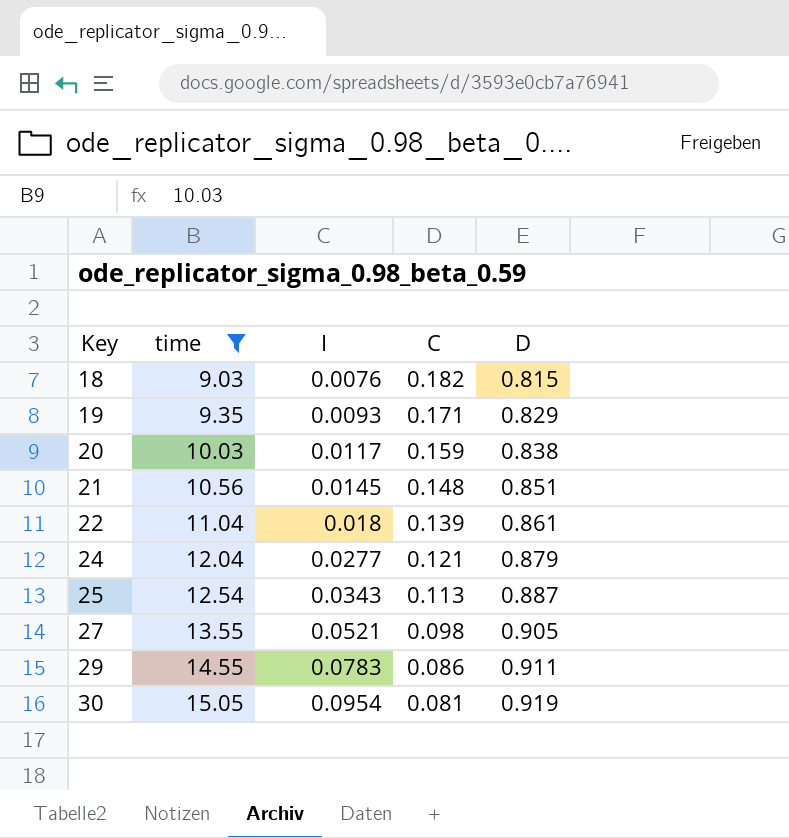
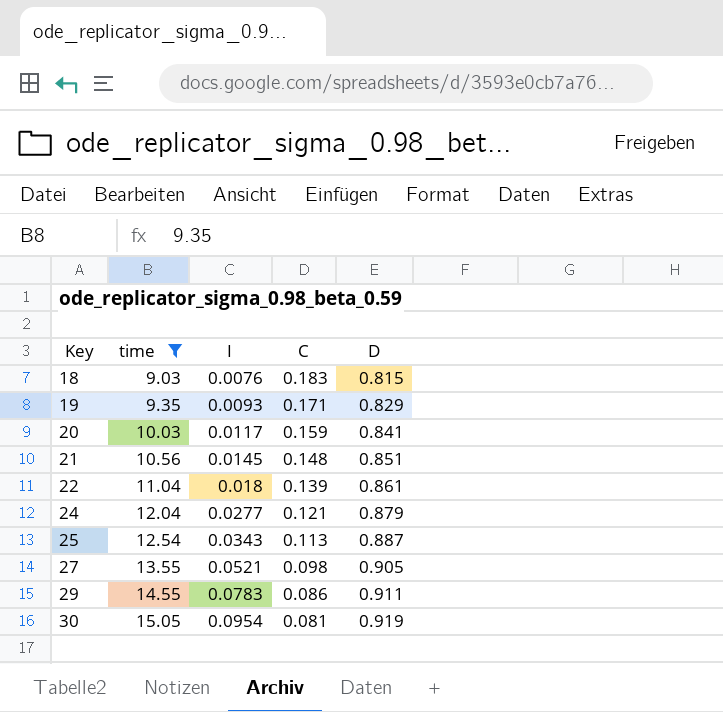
18 | C: 0.182 -> 0.183
20 | D: 0.838 -> 0.841

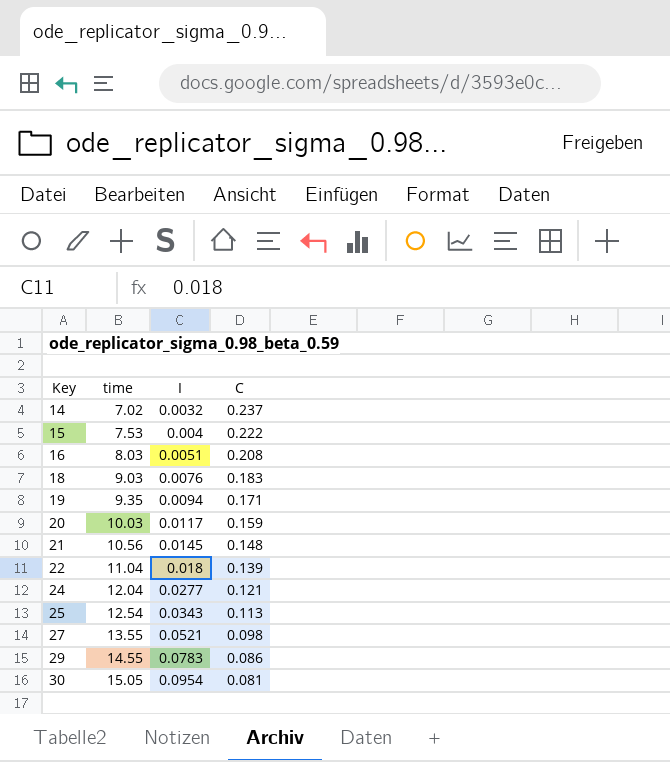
filter: time >= 9.03 -> none
column D | position: 5 -> none
19 | I: 0.0093 -> 0.0094

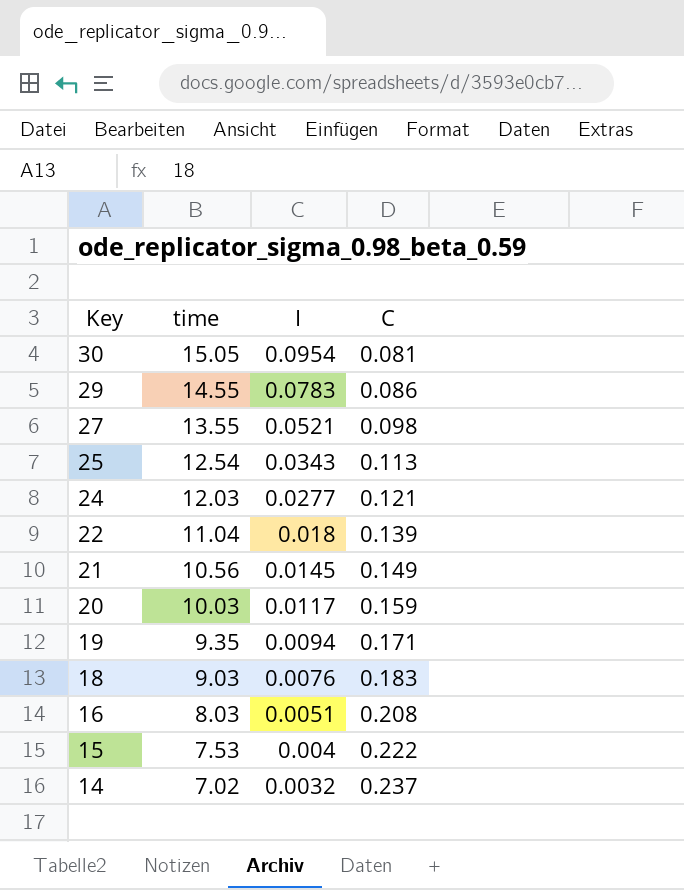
row order: Key ascending -> Key descending
24 | time: 12.04 -> 12.03
21 | C: 0.148 -> 0.149

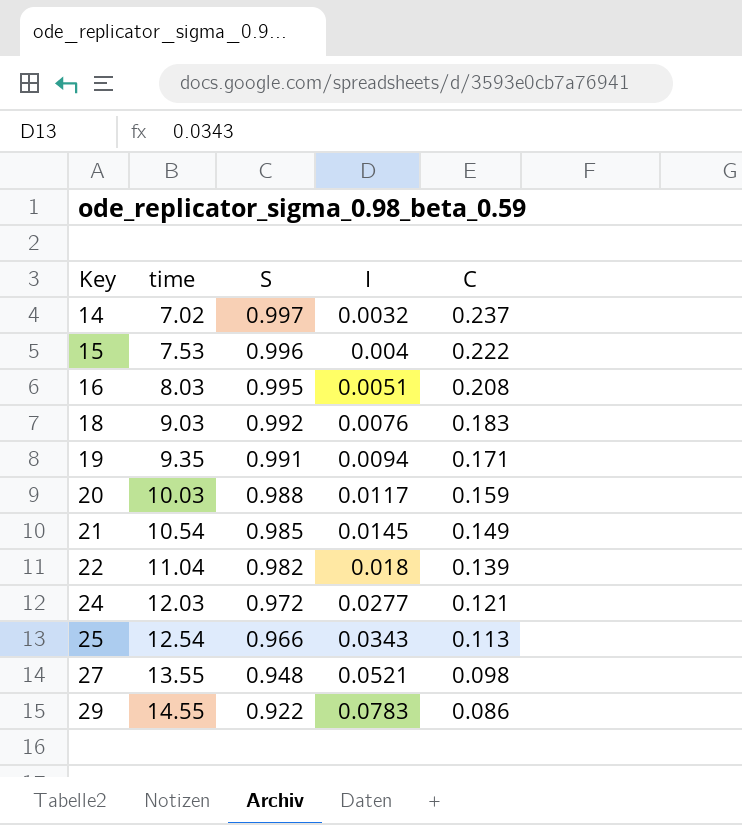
row order: Key descending -> Key ascending
column S | position: none -> 3
row 30: 15.05 | 0.0954 | 0.081 -> none
21 | time: 10.56 -> 10.54

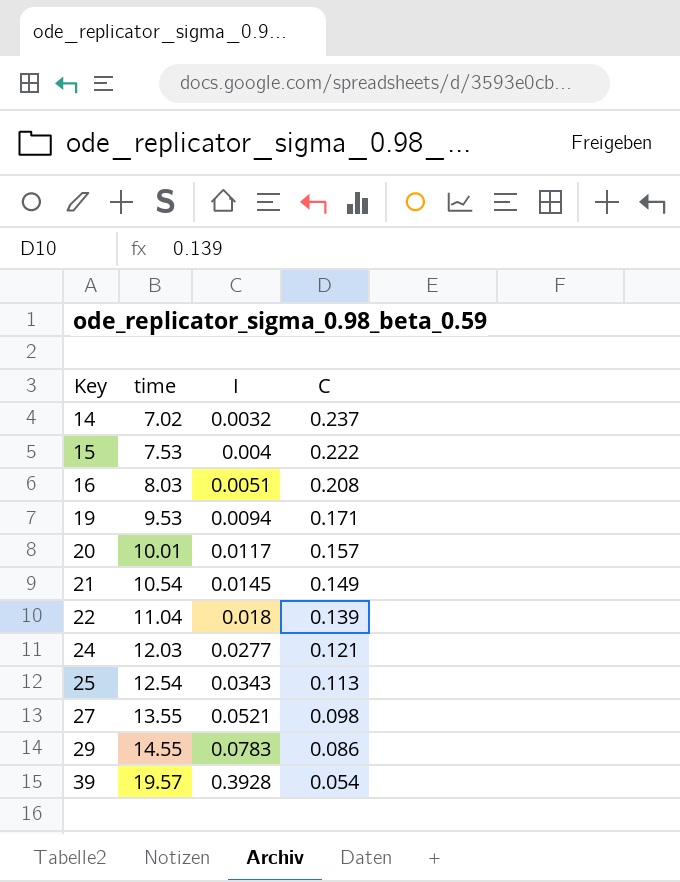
column S | position: 3 -> none
row 18: 9.03 | 0.992 | 0.0076 | 0.183 -> none
19 | time: 9.35 -> 9.53
20 | time: 10.03 -> 10.01
20 | C: 0.159 -> 0.157
row 39: none -> 19.57 | 0.3928 | 0.054

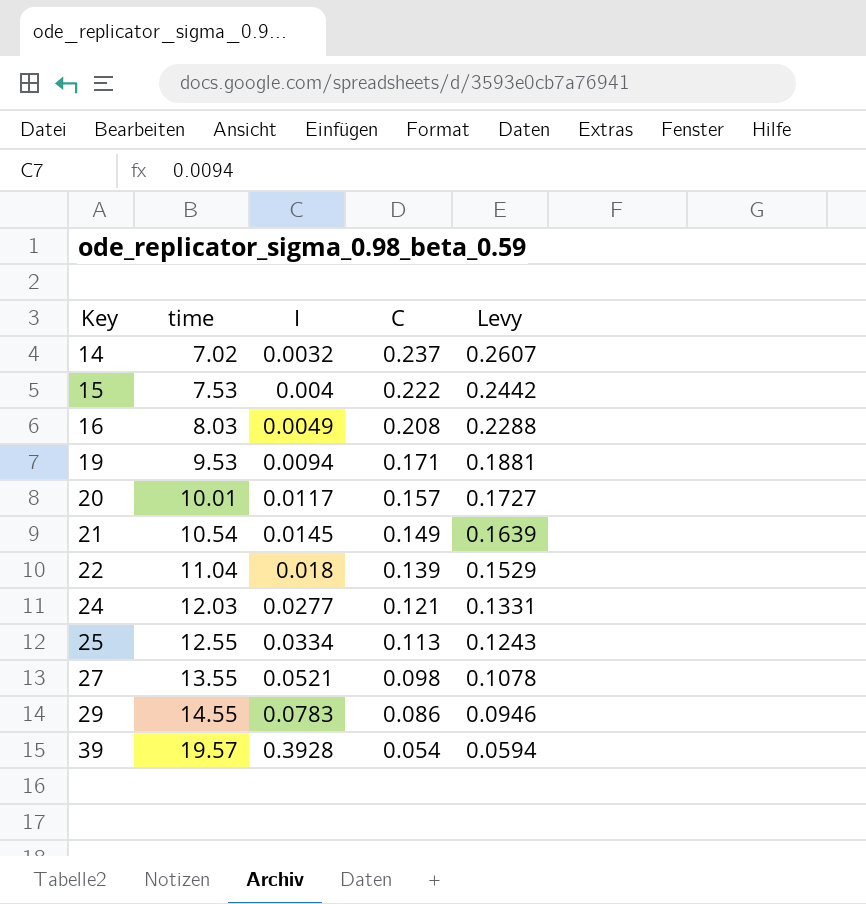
column Levy | formula: none -> [C] * 1.1
16 | I: 0.0051 -> 0.0049
25 | time: 12.54 -> 12.55
25 | I: 0.0343 -> 0.0334

